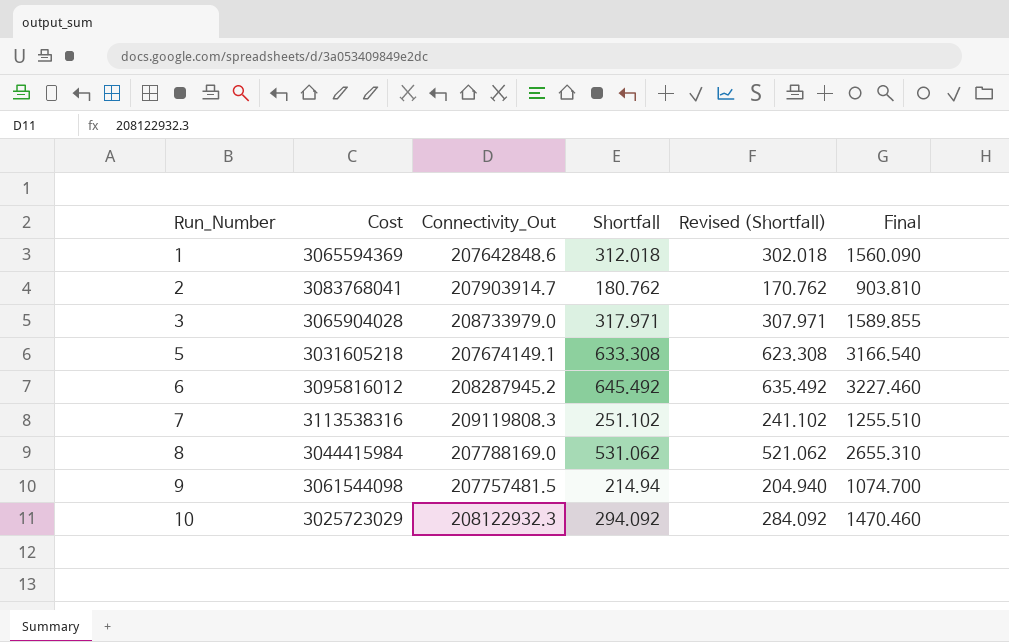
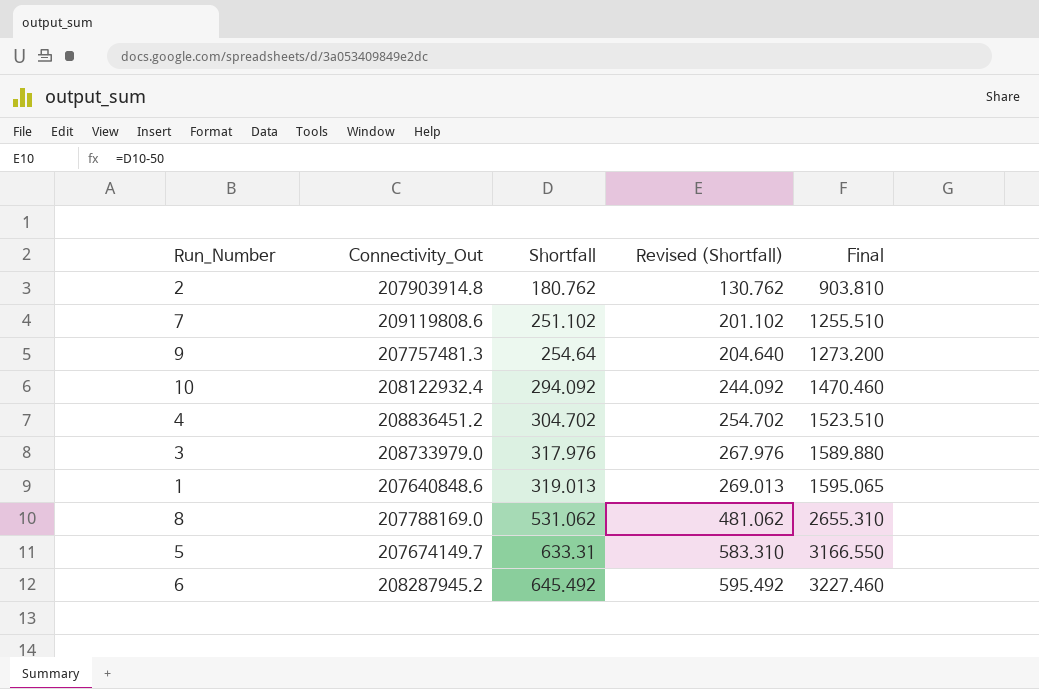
row order: Run_Number ascending -> Shortfall ascending
column Cost | position: 2 -> none
column Revised (Shortfall) | formula: [Shortfall] - 10 -> [Shortfall] - 50
2 | Connectivity_Out: 207903914.7 -> 207903914.8
7 | Connectivity_Out: 209119808.3 -> 209119808.6
9 | Connectivity_Out: 207757481.5 -> 207757481.3
9 | Shortfall: 214.94 -> 254.64
9 | Final: 1074.700 -> 1273.200
10 | Connectivity_Out: 208122932.3 -> 208122932.4
row 4: none -> 208836451.2 | 304.702 | 254.702 | 1523.510
3 | Shortfall: 317.971 -> 317.976
3 | Final: 1589.855 -> 1589.880
1 | Connectivity_Out: 207642848.6 -> 207640848.6
1 | Shortfall: 312.018 -> 319.013
1 | Final: 1560.090 -> 1595.065
5 | Connectivity_Out: 207674149.1 -> 207674149.7
5 | Shortfall: 633.308 -> 633.31
5 | Final: 3166.540 -> 3166.550

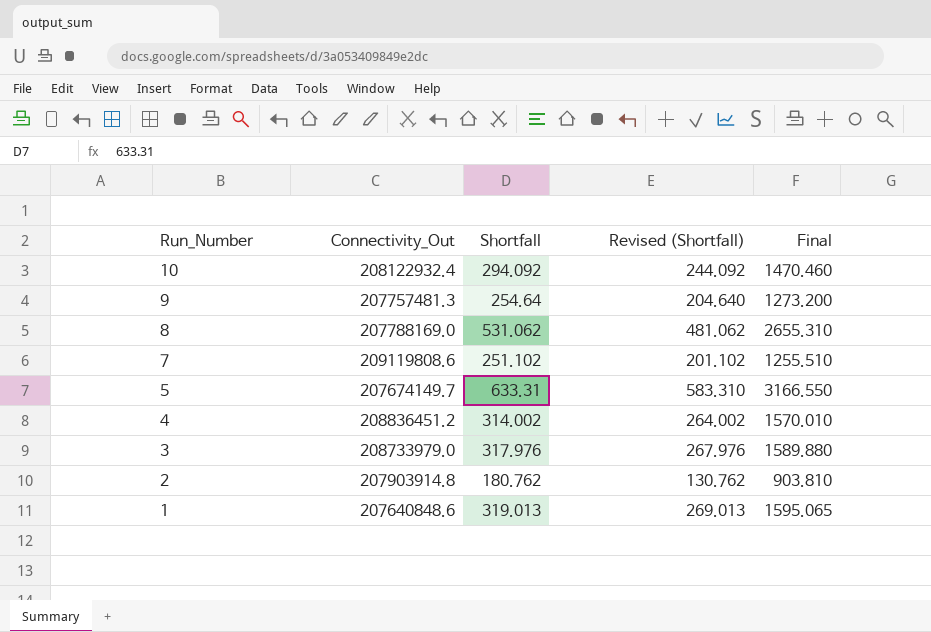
row order: Shortfall ascending -> Run_Number descending
row 6: 208287945.2 | 645.492 | 595.492 | 3227.460 -> none
4 | Shortfall: 304.702 -> 314.002
4 | Revised (Shortfall): 254.702 -> 264.002
4 | Final: 1523.510 -> 1570.010

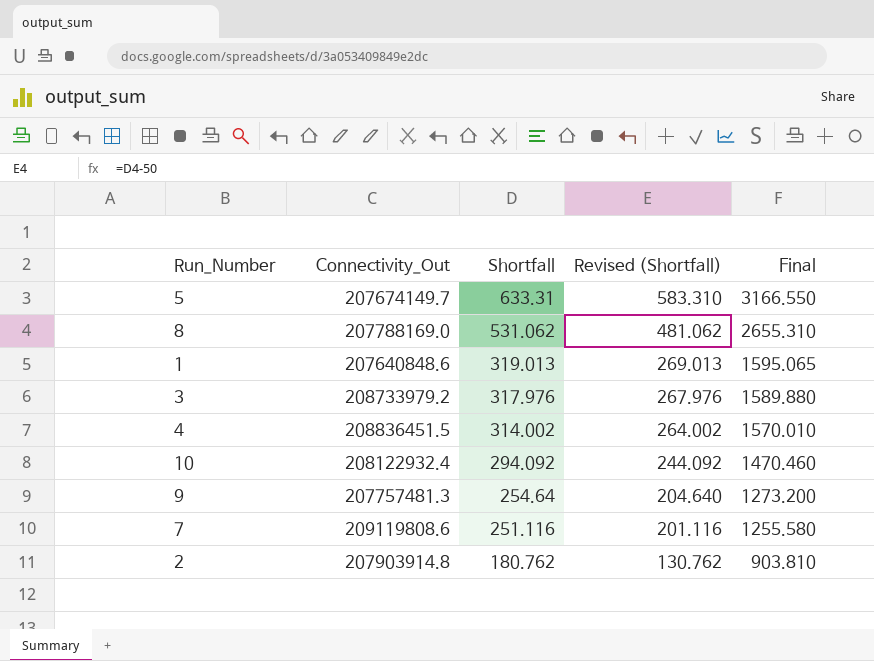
row order: Run_Number descending -> Shortfall descending
3 | Connectivity_Out: 208733979.0 -> 208733979.2
4 | Connectivity_Out: 208836451.2 -> 208836451.5
7 | Shortfall: 251.102 -> 251.116
7 | Revised (Shortfall): 201.102 -> 201.116
7 | Final: 1255.510 -> 1255.580

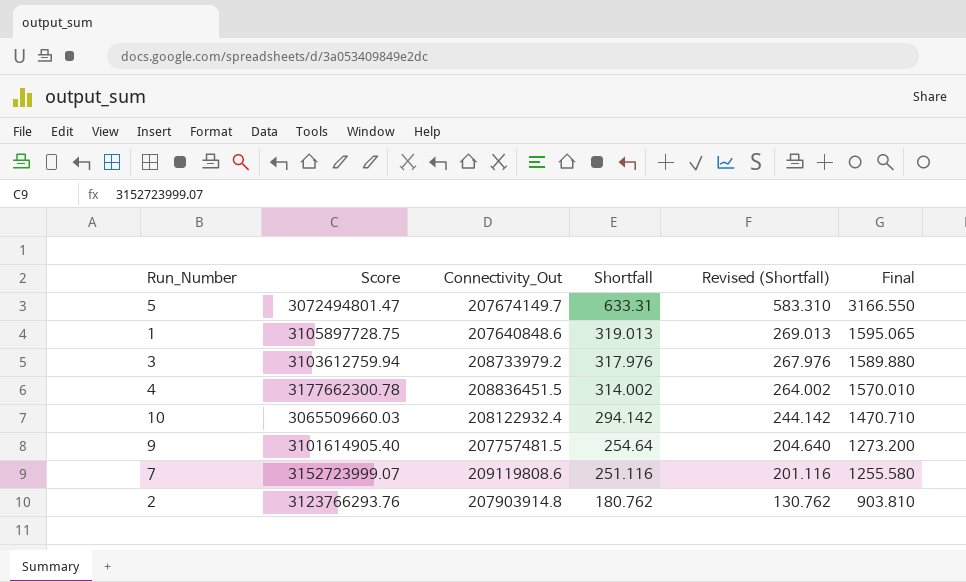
column Score | position: none -> 2
row 8: 207788169.0 | 531.062 | 481.062 | 2655.310 -> none
10 | Shortfall: 294.092 -> 294.142
10 | Revised (Shortfall): 244.092 -> 244.142
10 | Final: 1470.460 -> 1470.710
9 | Connectivity_Out: 207757481.3 -> 207757481.5

